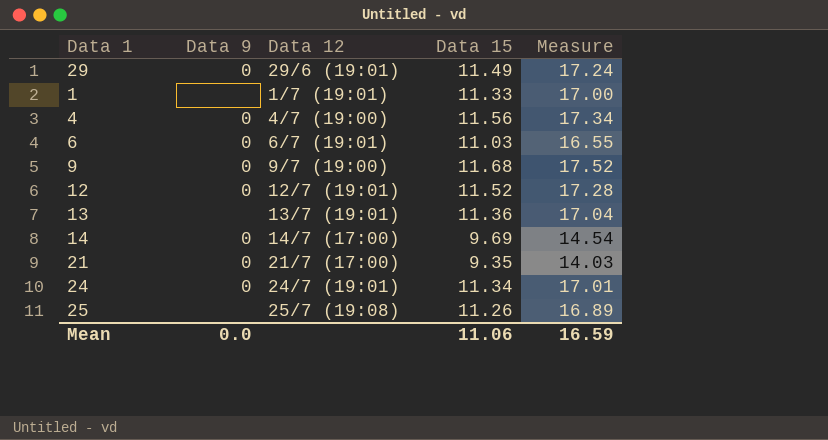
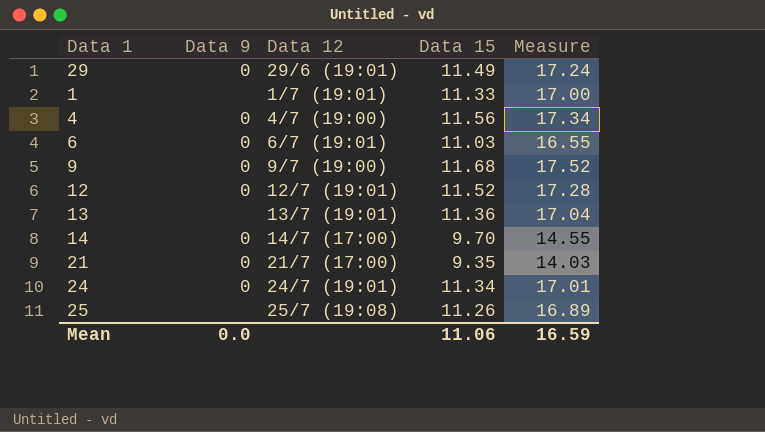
14 | Data 15: 9.69 -> 9.70
14 | Measure: 14.54 -> 14.55

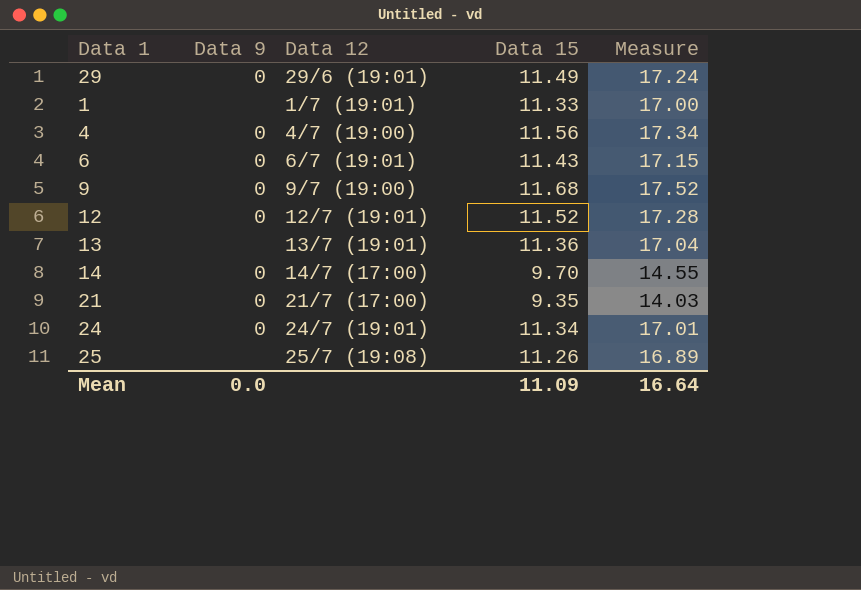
6 | Data 15: 11.03 -> 11.43
6 | Measure: 16.55 -> 17.15
Mean | Data 15: 11.06 -> 11.09
Mean | Measure: 16.59 -> 16.64

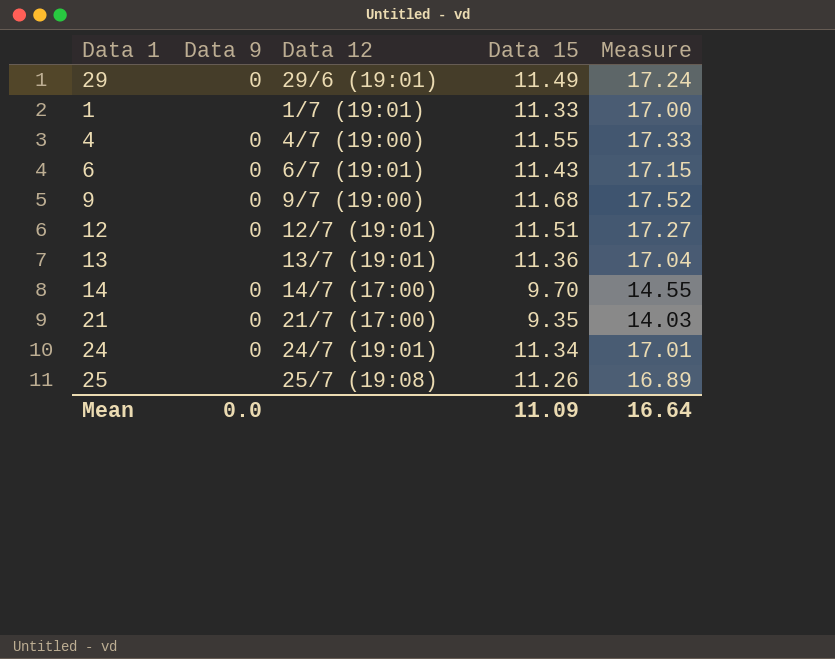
4 | Data 15: 11.56 -> 11.55
4 | Measure: 17.34 -> 17.33
12 | Data 15: 11.52 -> 11.51
12 | Measure: 17.28 -> 17.27

